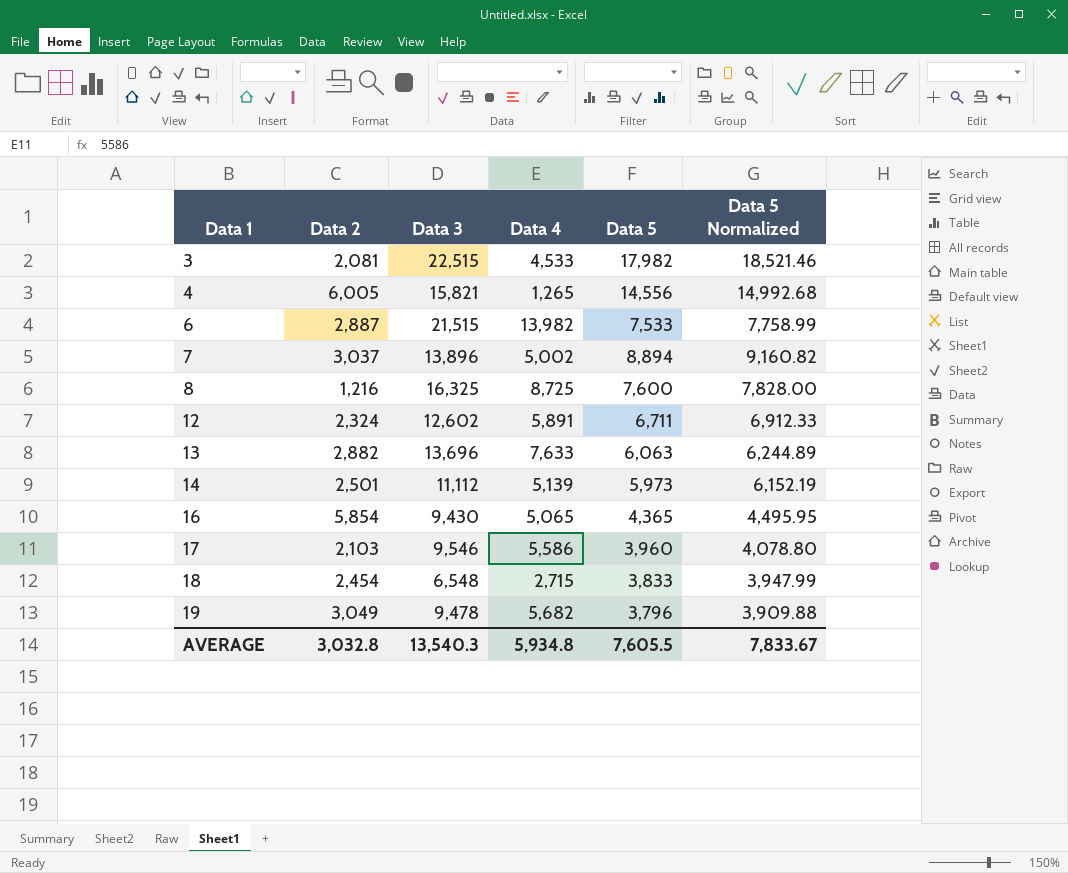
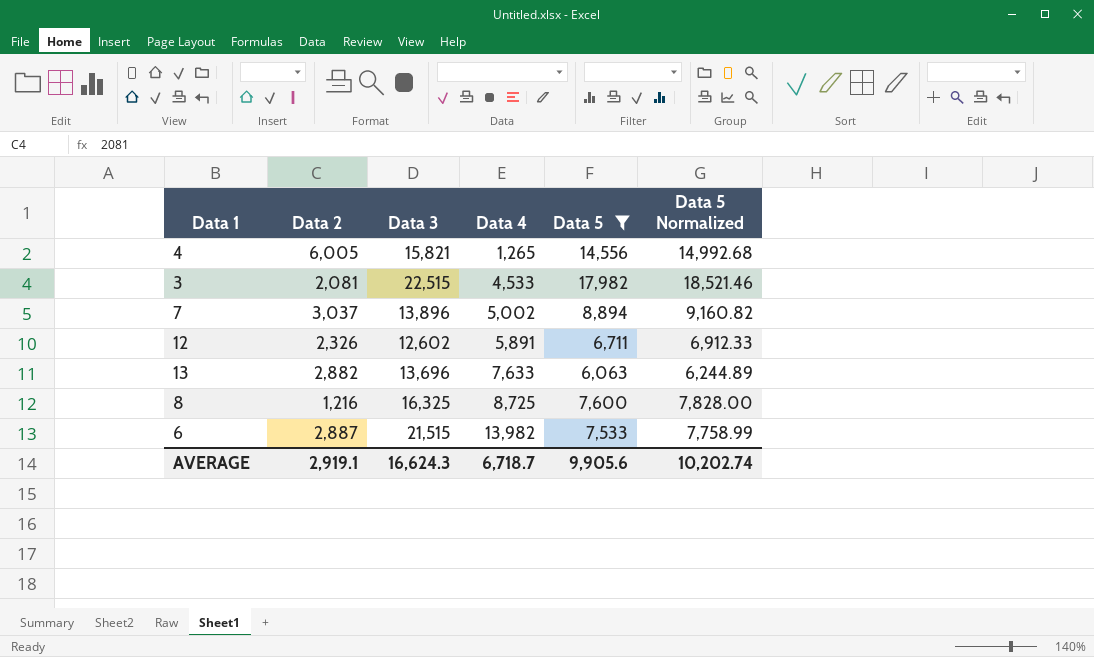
filter: none -> Data 5 >= 6,063
row order: Data 1 ascending -> Data 4 ascending
12 | Data 2: 2,324 -> 2,326
AVERAGE | Data 2: 3,032.8 -> 2,919.1
AVERAGE | Data 3: 13,540.3 -> 16,624.3
AVERAGE | Data 4: 5,934.8 -> 6,718.7
AVERAGE | Data 5: 7,605.5 -> 9,905.6
AVERAGE | Data 5 Normalized: 7,833.67 -> 10,202.74

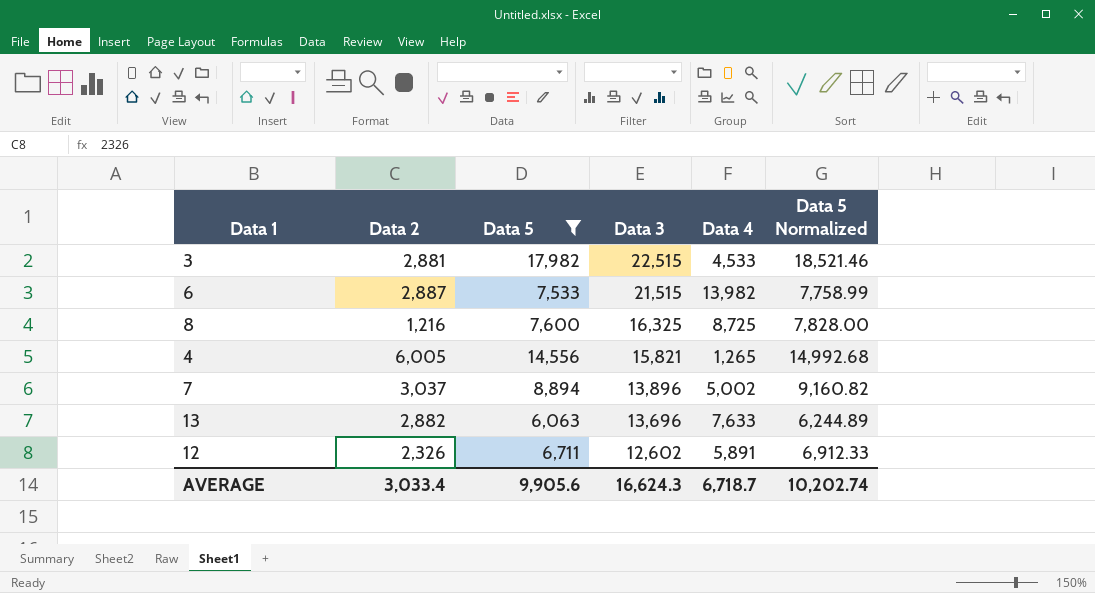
row order: Data 4 ascending -> Data 3 descending
column Data 5 | position: 5 -> 3
3 | Data 2: 2,081 -> 2,881
AVERAGE | Data 2: 2,919.1 -> 3,033.4

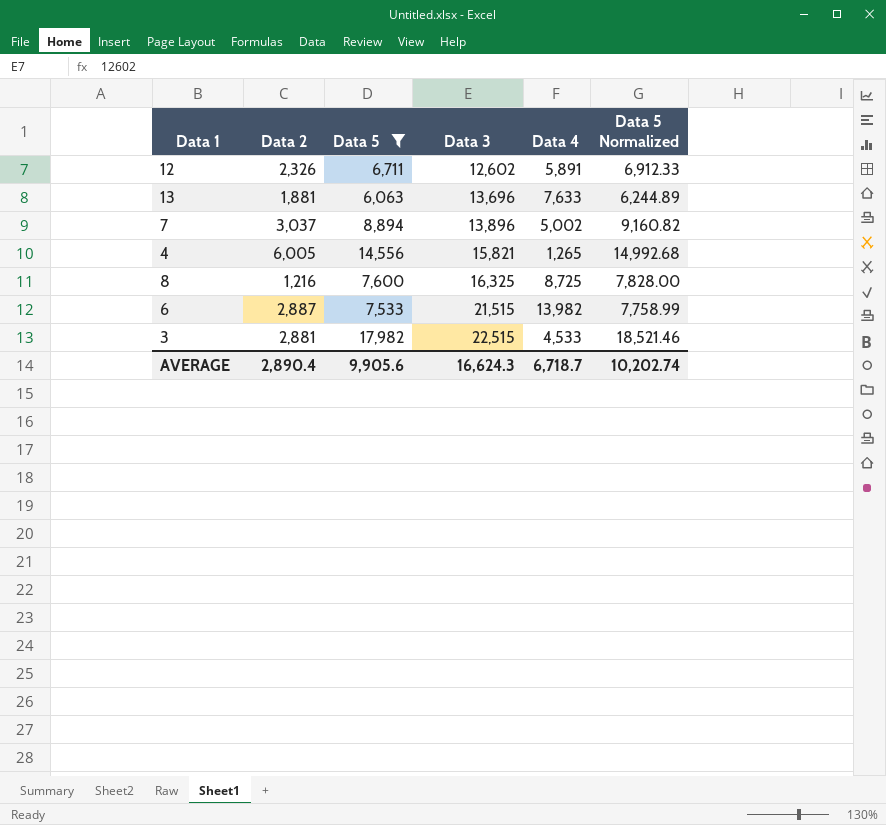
row order: Data 3 descending -> Data 3 ascending
13 | Data 2: 2,882 -> 1,881
AVERAGE | Data 2: 3,033.4 -> 2,890.4

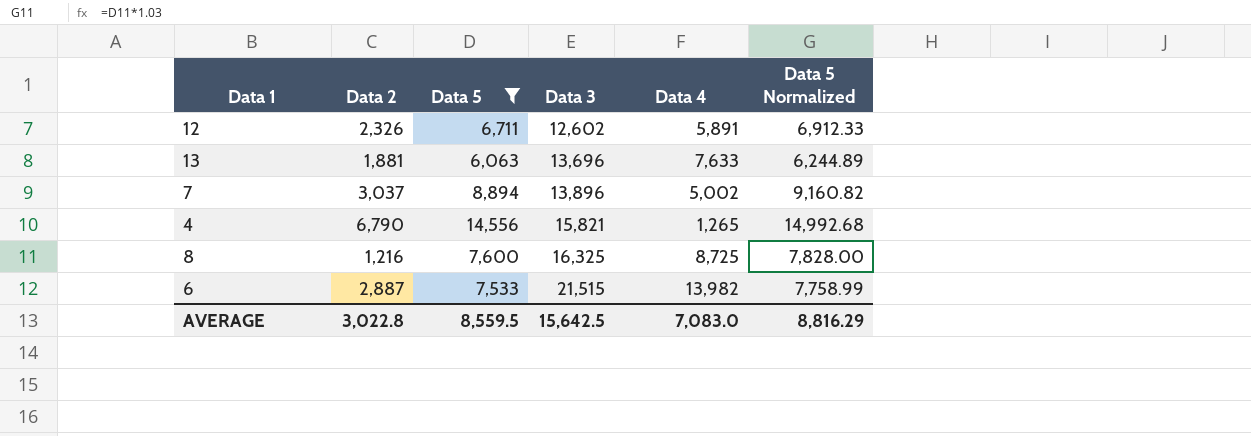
row 3: 2,881 | 17,982 | 22,515 | 4,533 | 18,521.46 -> none
4 | Data 2: 6,005 -> 6,790
AVERAGE | Data 2: 2,890.4 -> 3,022.8
AVERAGE | Data 5: 9,905.6 -> 8,559.5
AVERAGE | Data 3: 16,624.3 -> 15,642.5
AVERAGE | Data 4: 6,718.7 -> 7,083.0
AVERAGE | Data 5 Normalized: 10,202.74 -> 8,816.29

